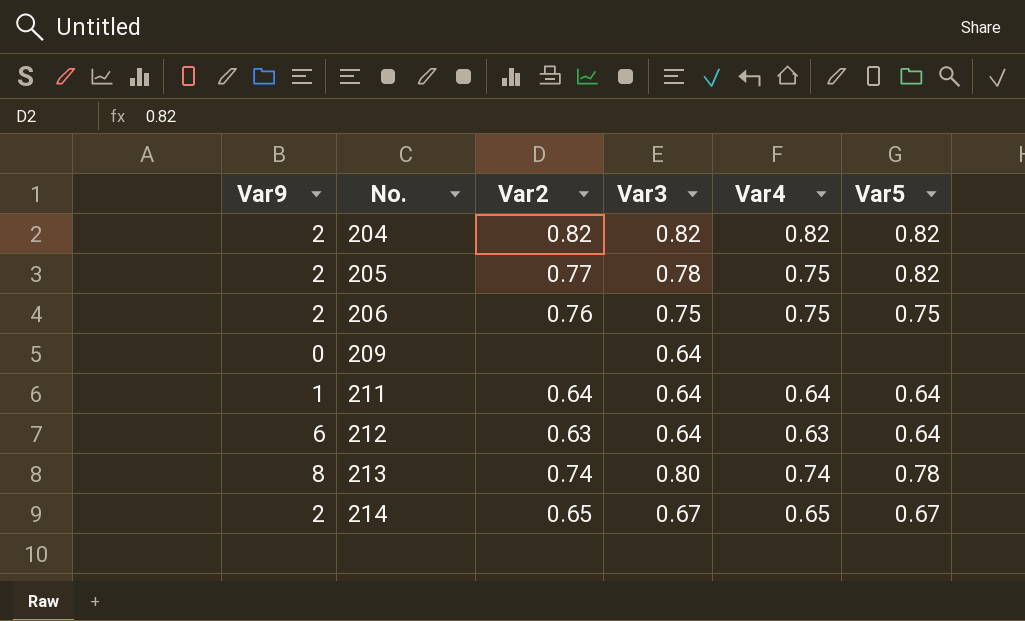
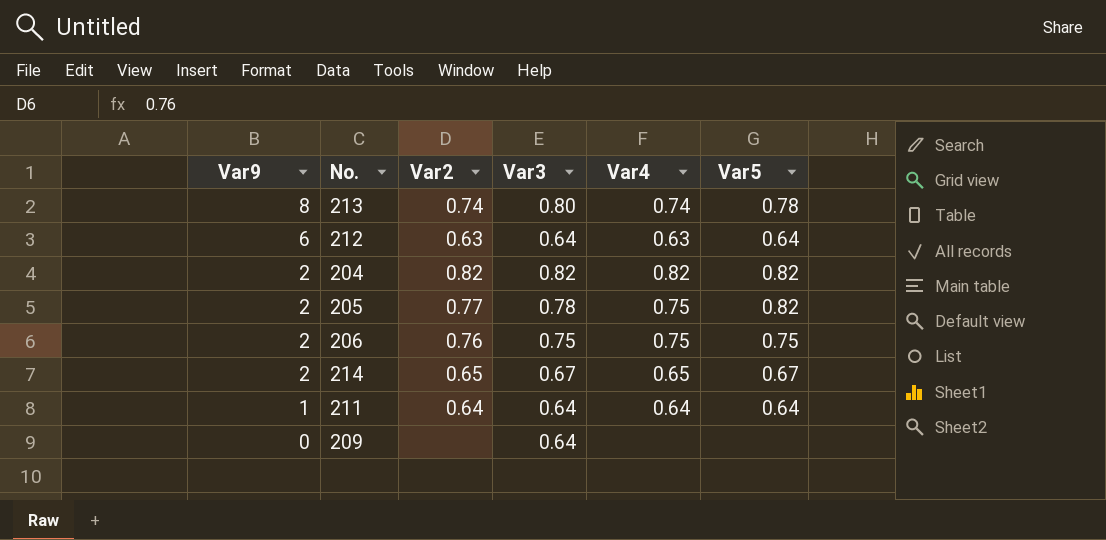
row order: No. ascending -> Var9 descending

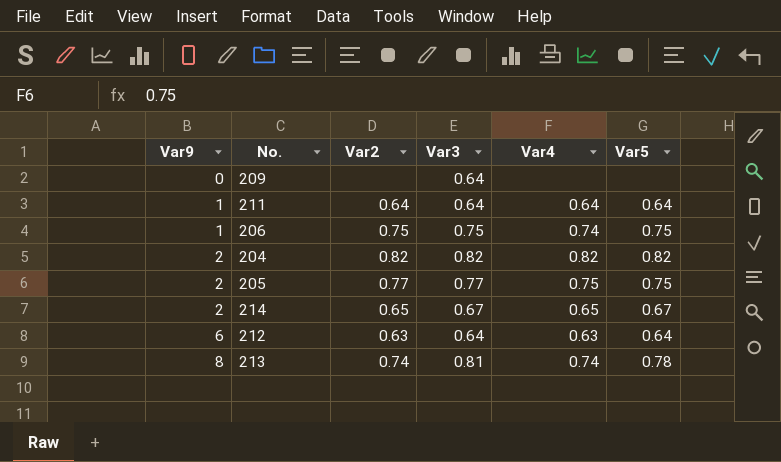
row order: Var9 descending -> Var9 ascending
206 | Var9: 2 -> 1
206 | Var2: 0.76 -> 0.75
206 | Var4: 0.75 -> 0.74
205 | Var3: 0.78 -> 0.77
205 | Var5: 0.82 -> 0.75
213 | Var3: 0.80 -> 0.81

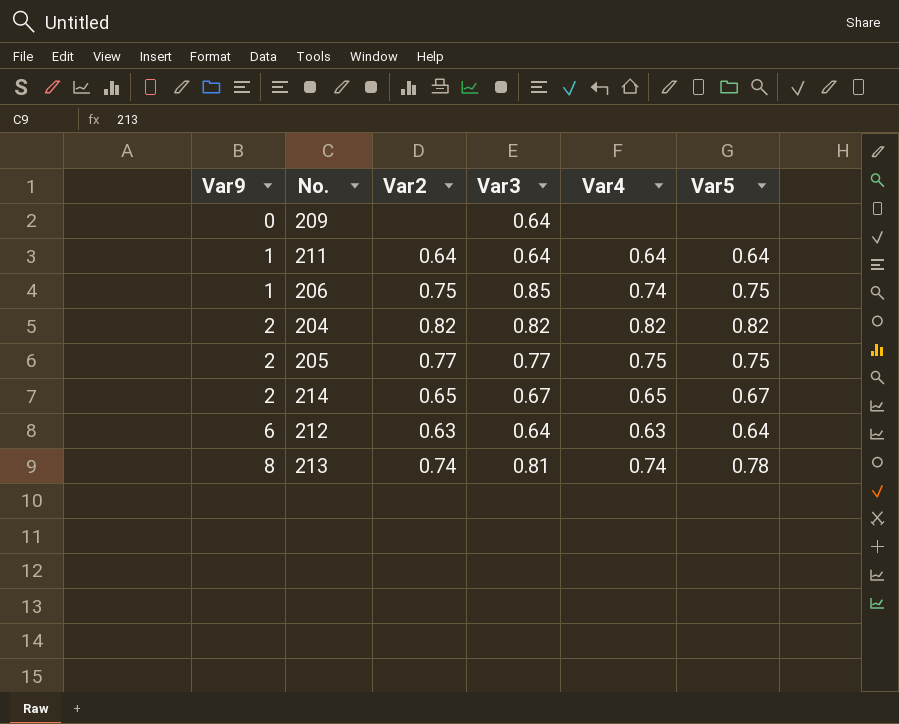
206 | Var3: 0.75 -> 0.85

